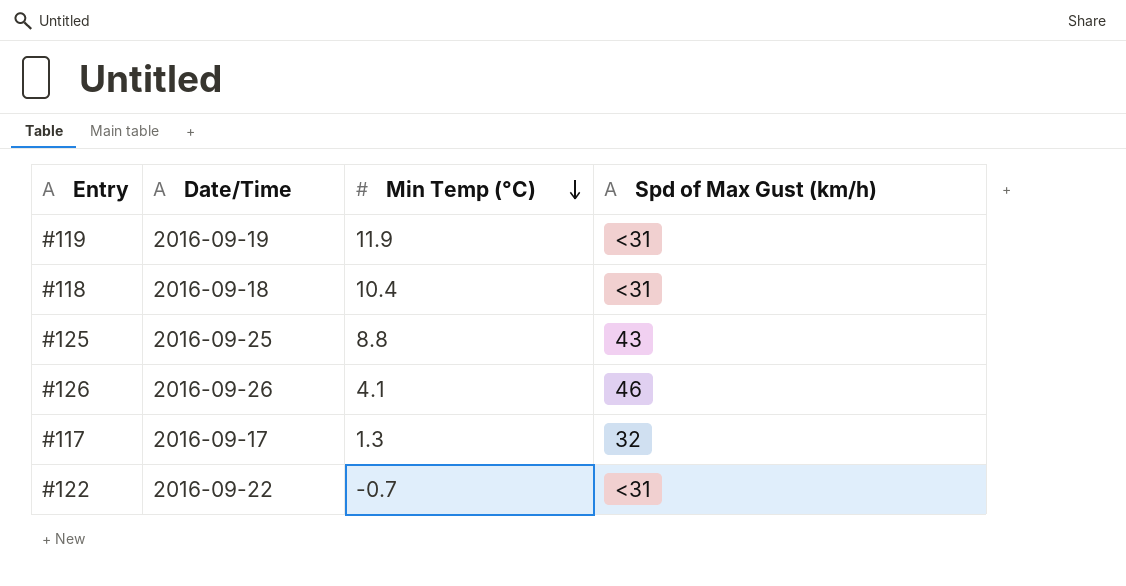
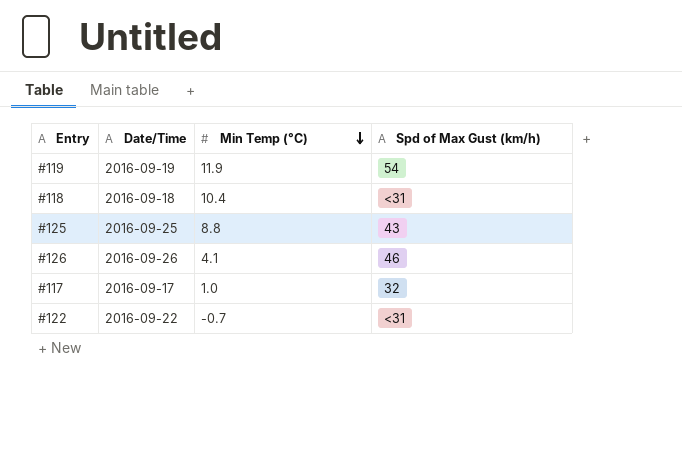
#119 | Spd of Max Gust (km/h): <31 -> 54
#117 | Min Temp (°C): 1.3 -> 1.0

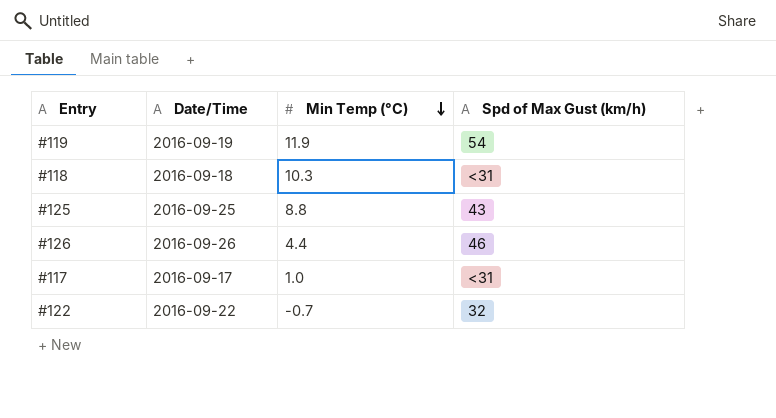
#118 | Min Temp (°C): 10.4 -> 10.3
#126 | Min Temp (°C): 4.1 -> 4.4
#117 | Spd of Max Gust (km/h): 32 -> <31
#122 | Spd of Max Gust (km/h): <31 -> 32

